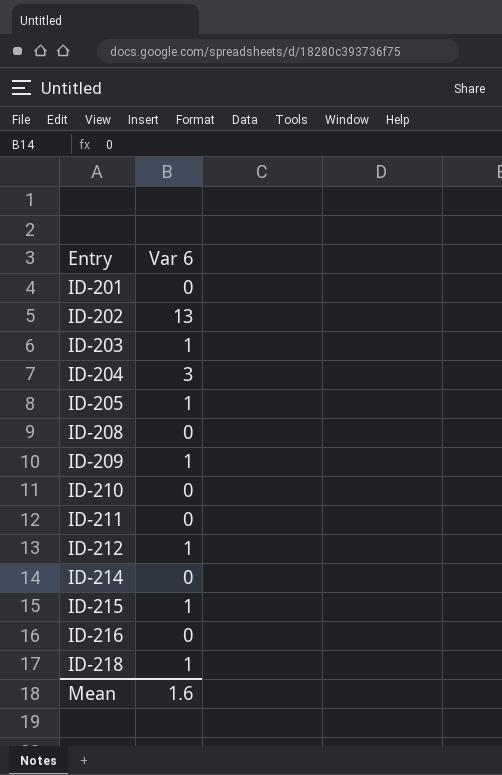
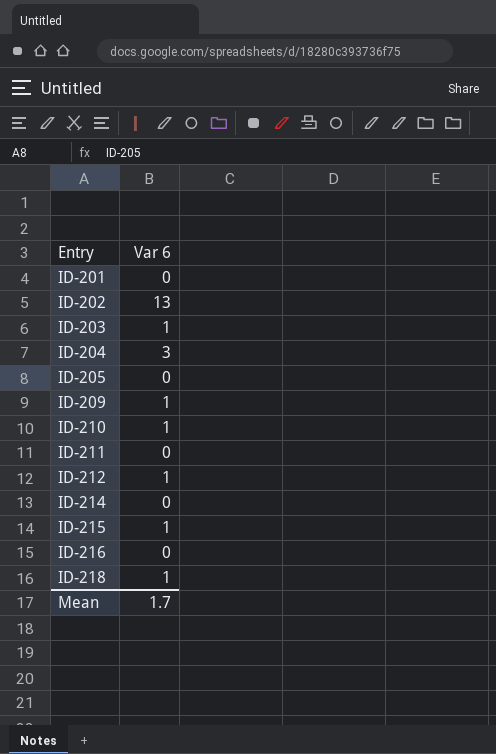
row ID-208: 0 -> none
ID-205 | Var 6: 1 -> 0
ID-210 | Var 6: 0 -> 1
Mean | Var 6: 1.6 -> 1.7

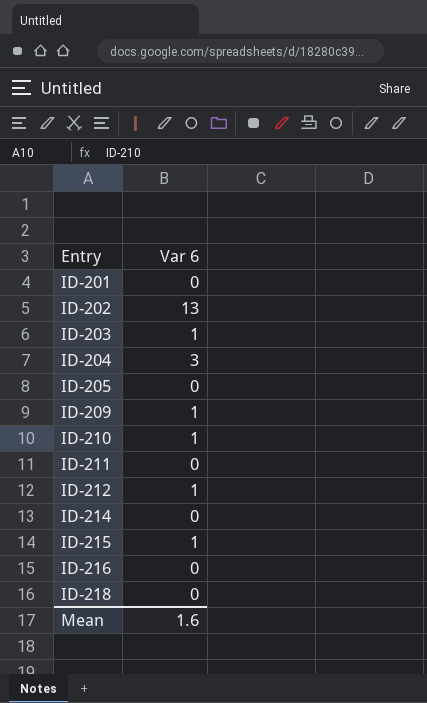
ID-218 | Var 6: 1 -> 0
Mean | Var 6: 1.7 -> 1.6

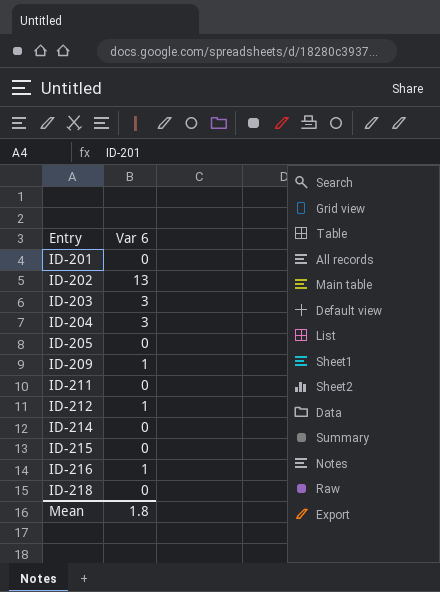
row ID-210: 1 -> none
ID-203 | Var 6: 1 -> 3
ID-215 | Var 6: 1 -> 0
ID-216 | Var 6: 0 -> 1
Mean | Var 6: 1.6 -> 1.8

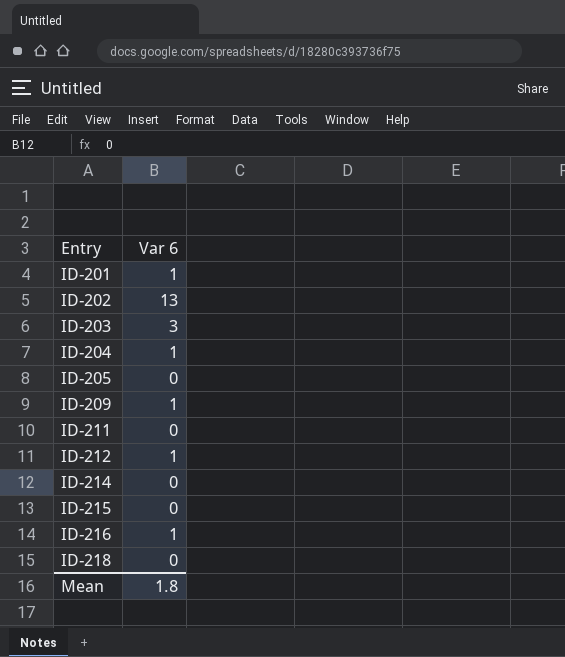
ID-201 | Var 6: 0 -> 1
ID-204 | Var 6: 3 -> 1

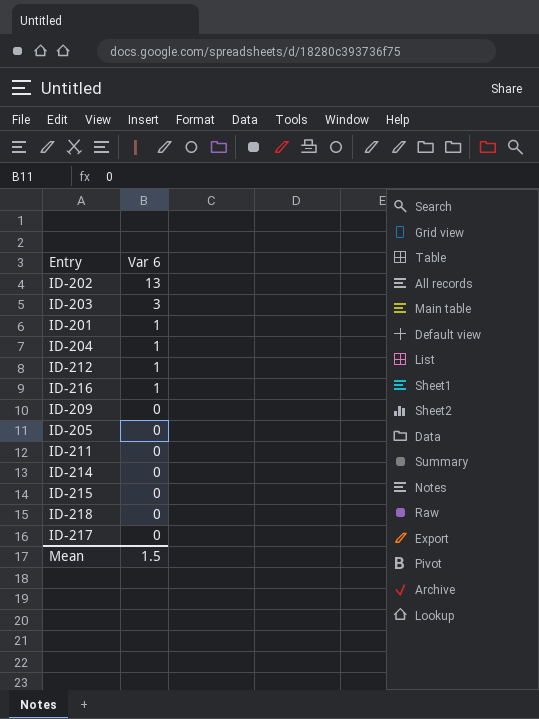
row order: Entry ascending -> Var 6 descending
ID-209 | Var 6: 1 -> 0
row ID-217: none -> 0
Mean | Var 6: 1.8 -> 1.5

